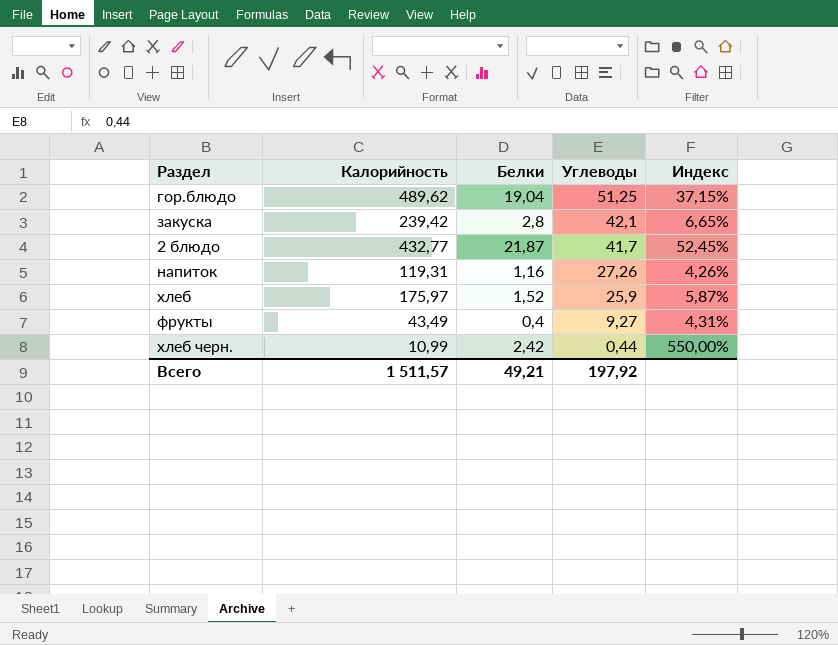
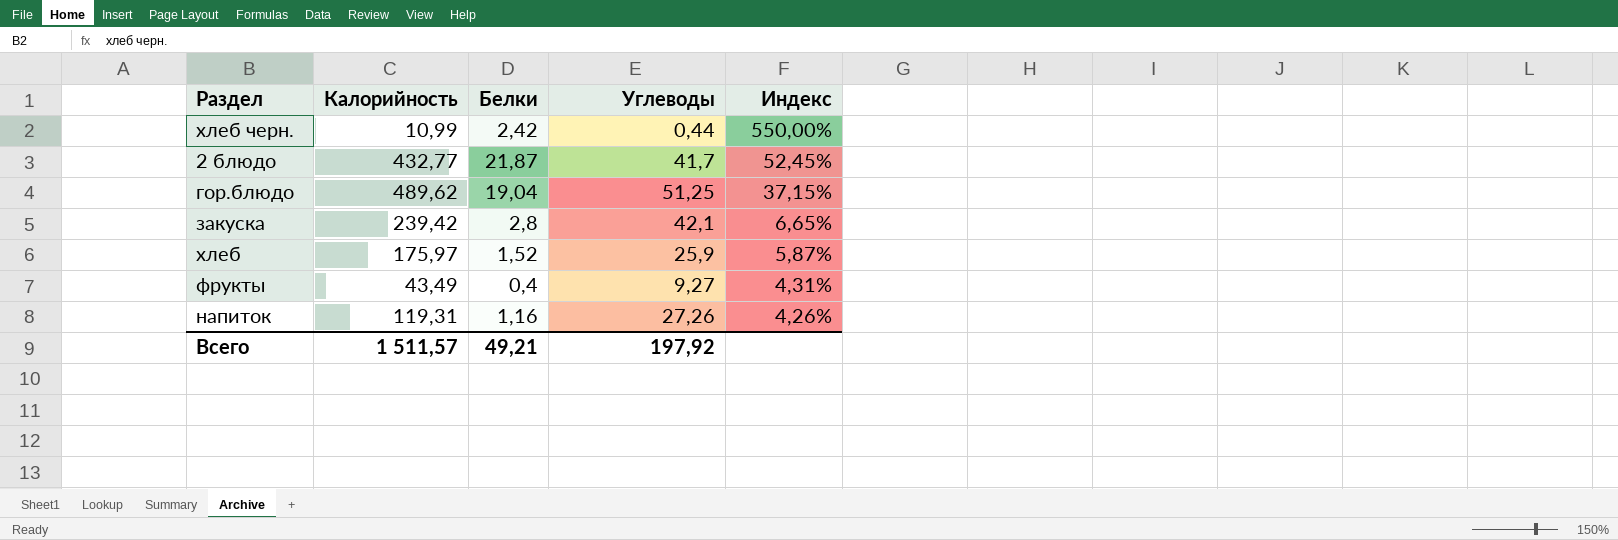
row order: Углеводы descending -> Индекс descending

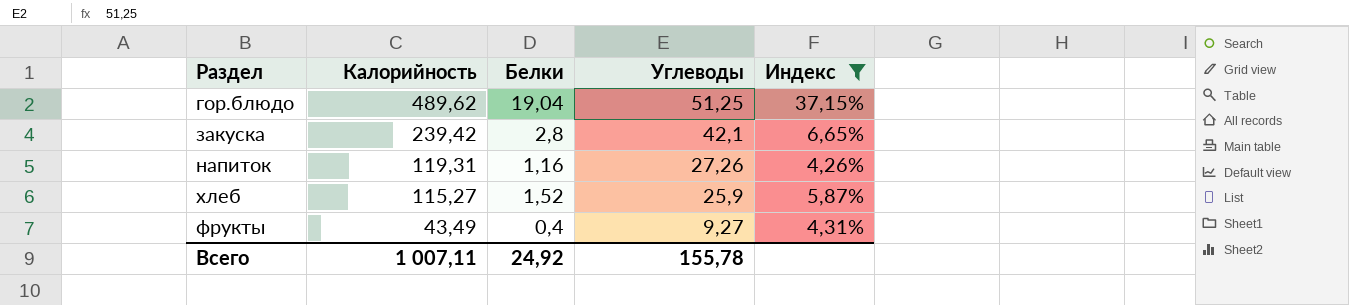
filter: none -> Индекс <= 37,15%
row order: Индекс descending -> Калорийность descending
хлеб | Калорийность: 175,97 -> 115,27
Всего | Калорийность: 1 511,57 -> 1 007,11
Всего | Белки: 49,21 -> 24,92
Всего | Углеводы: 197,92 -> 155,78

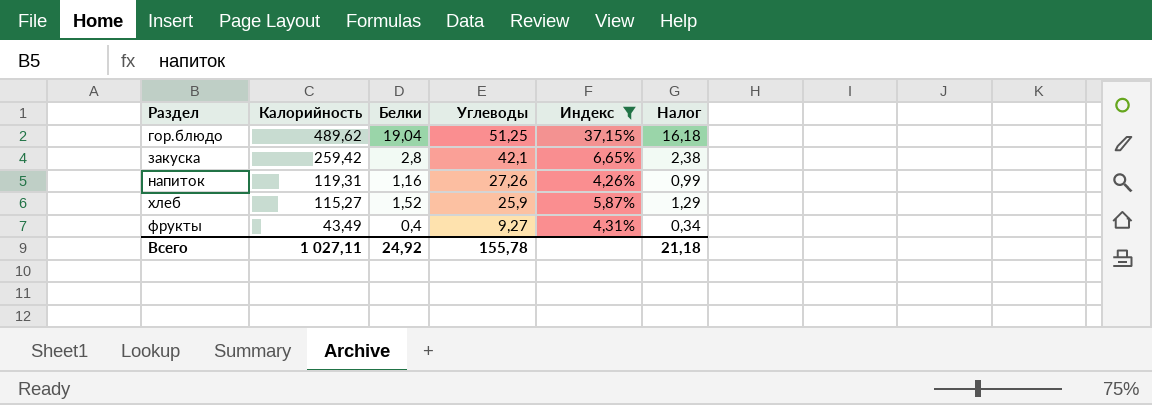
column Налог | formula: none -> [Белки] * 0,85
закуска | Калорийность: 239,42 -> 259,42
Всего | Калорийность: 1 007,11 -> 1 027,11

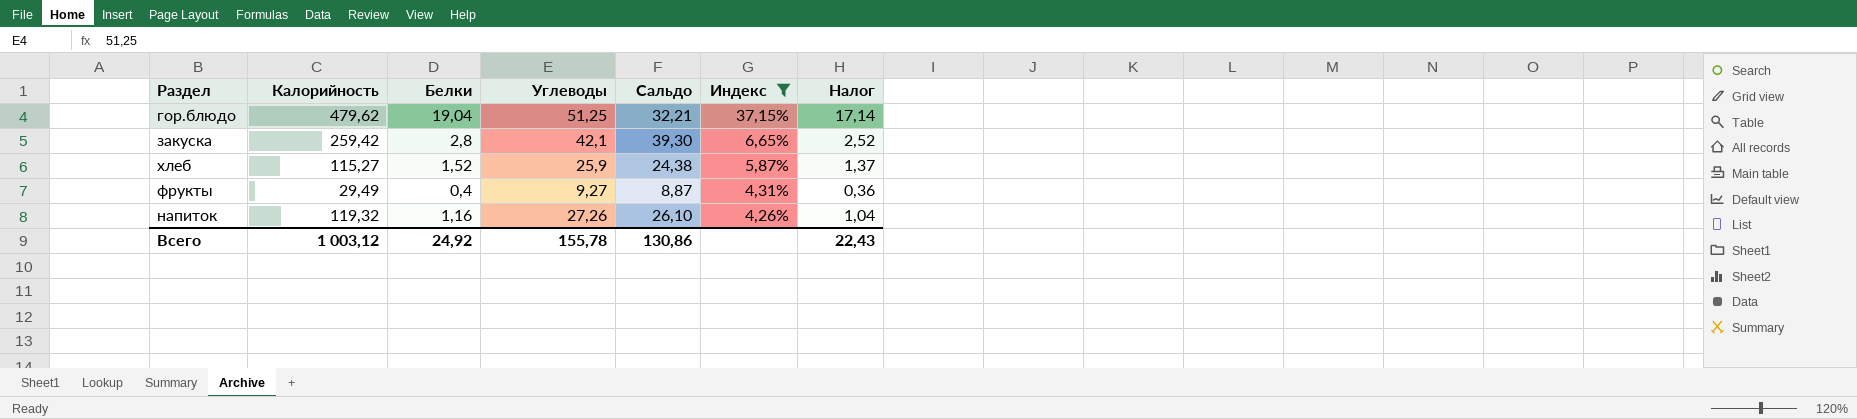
row order: Калорийность descending -> Индекс descending
column Сальдо | formula: none -> [Углеводы] - [Белки]
column Налог | formula: [Белки] * 0,85 -> [Белки] * 0,9
гор.блюдо | Калорийность: 489,62 -> 479,62
фрукты | Калорийность: 43,49 -> 29,49
напиток | Калорийность: 119,31 -> 119,32
Всего | Калорийность: 1 027,11 -> 1 003,12
Всего | Налог: 21,18 -> 22,43

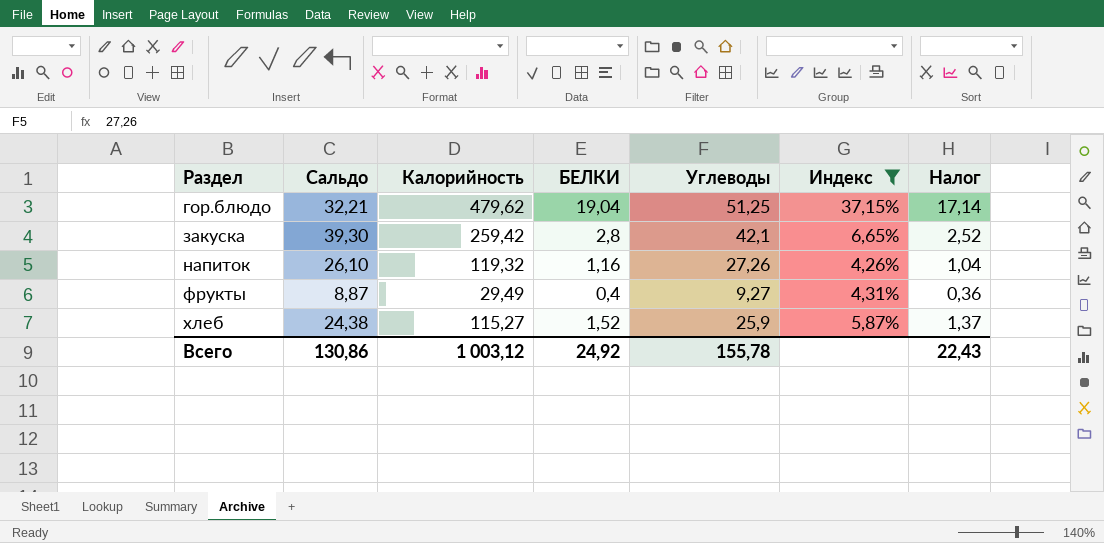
row order: Индекс descending -> Раздел ascending
column Сальдо | position: 5 -> 2
column name: Белки -> БЕЛКИ

